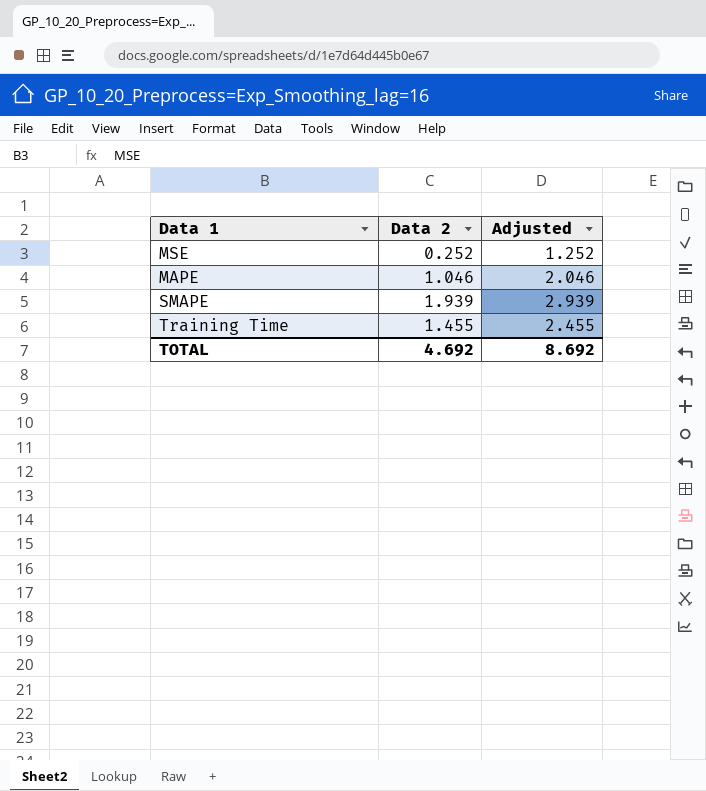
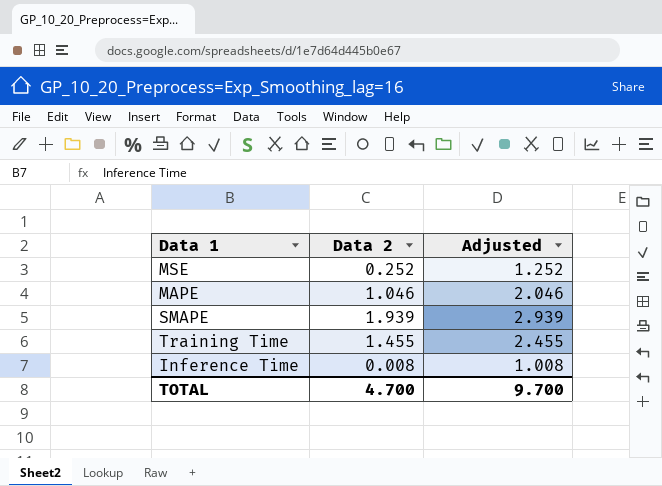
row Inference Time: none -> 0.008 | 1.008
TOTAL | Data 2: 4.692 -> 4.700
TOTAL | Adjusted: 8.692 -> 9.700

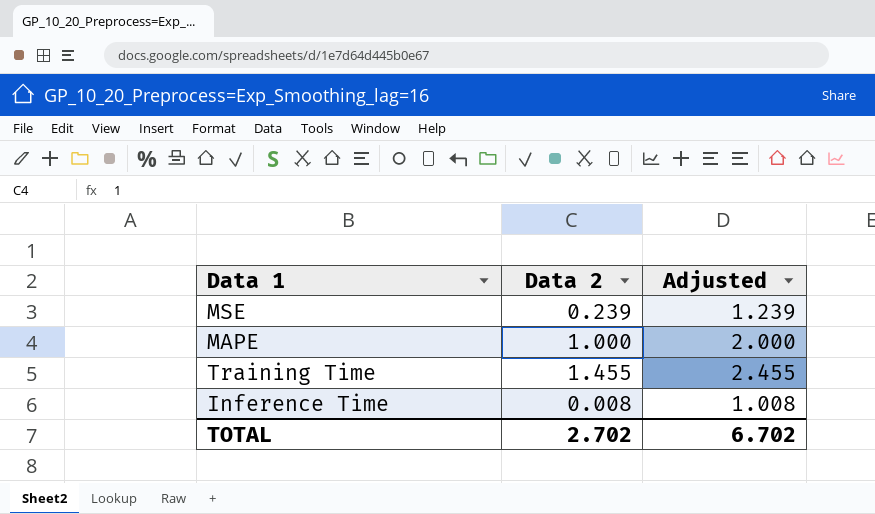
row SMAPE: 1.939 | 2.939 -> none
MSE | Data 2: 0.252 -> 0.239
MSE | Adjusted: 1.252 -> 1.239
MAPE | Data 2: 1.046 -> 1.000
MAPE | Adjusted: 2.046 -> 2.000
TOTAL | Data 2: 4.700 -> 2.702
TOTAL | Adjusted: 9.700 -> 6.702

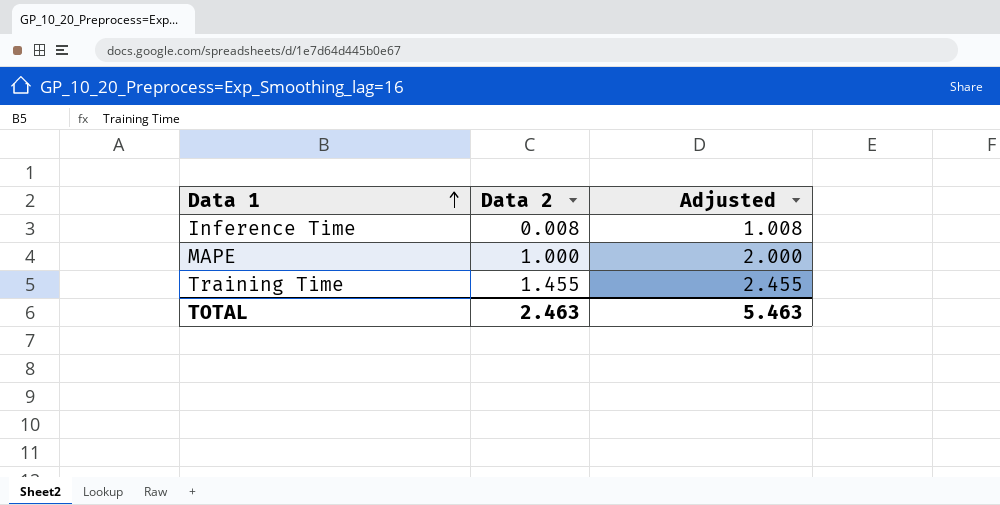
row order: none -> Data 1 ascending
row MSE: 0.239 | 1.239 -> none
TOTAL | Data 2: 2.702 -> 2.463
TOTAL | Adjusted: 6.702 -> 5.463

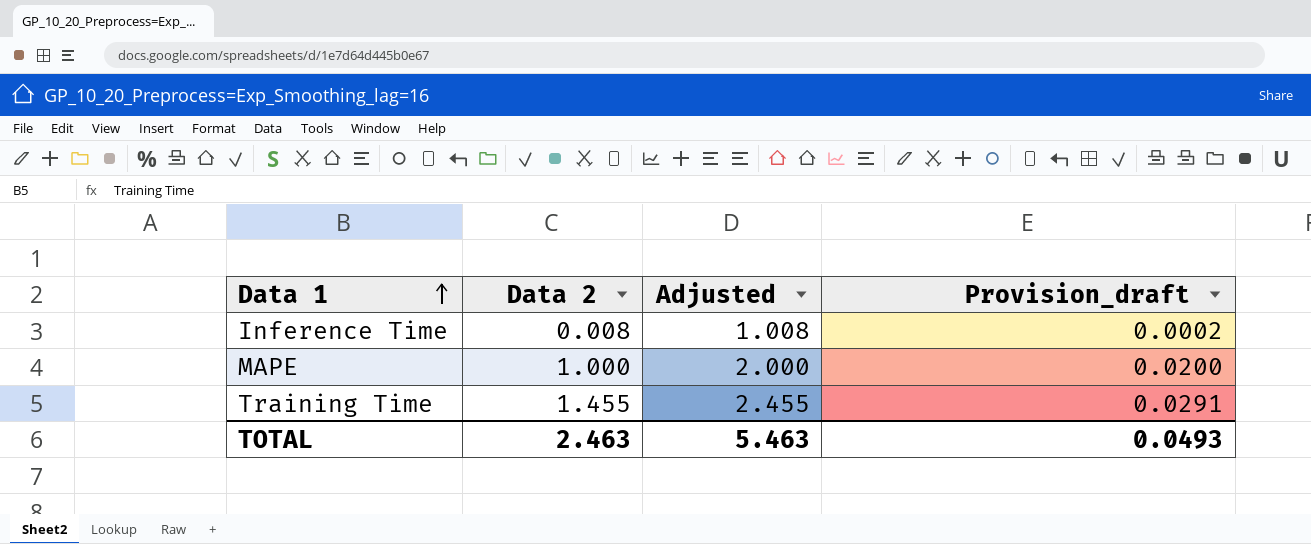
column Provision_draft | formula: none -> [Data 2] * 0.02

